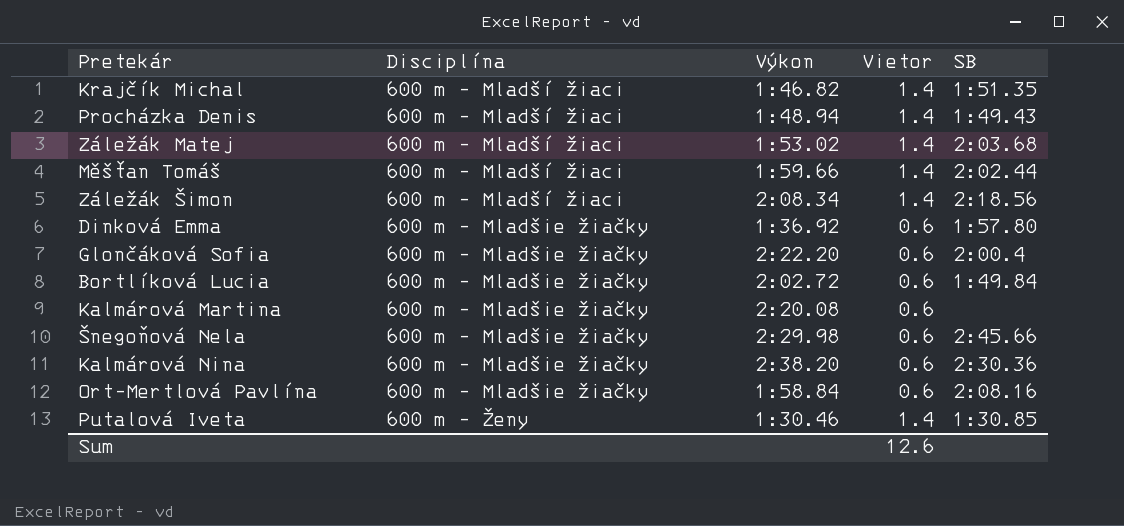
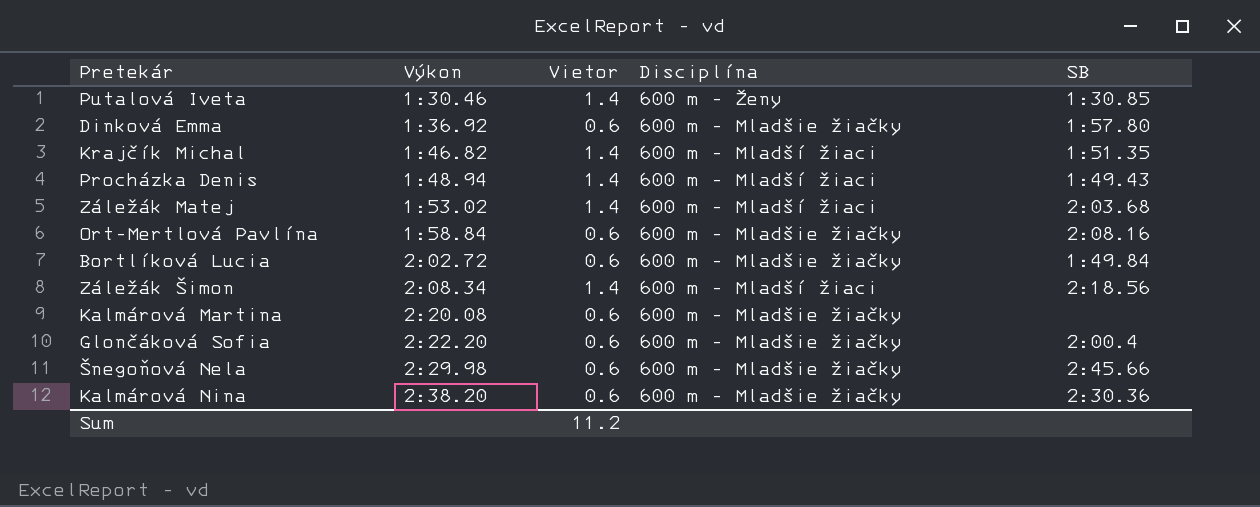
row order: Disciplína ascending -> Výkon ascending
column Disciplína | position: 2 -> 4
row Měšťan Tomáš: 600 m - Mladší žiaci | 1:59.66 | 1.4 | 2:02.44 -> none
Sum | Vietor: 12.6 -> 11.2

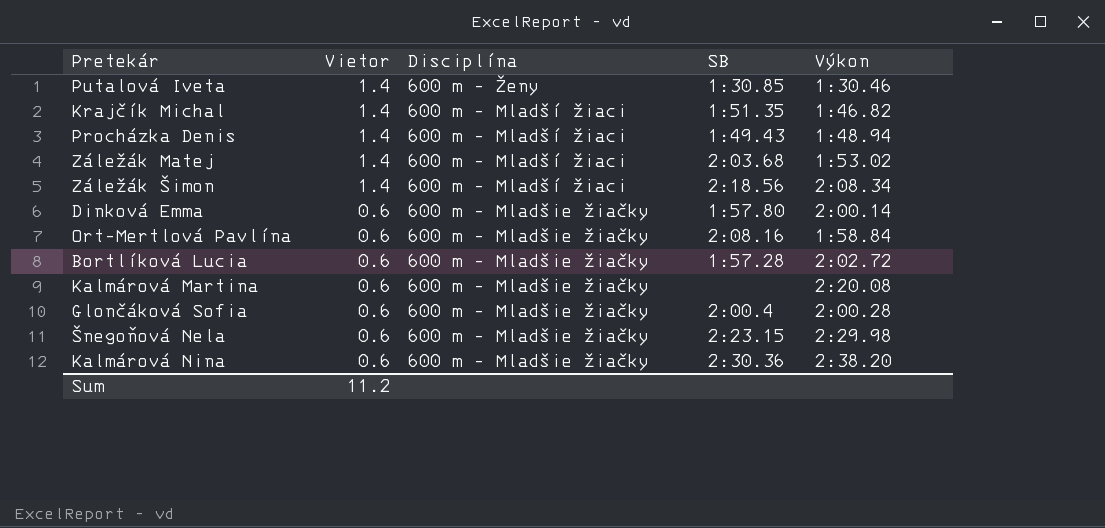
row order: Výkon ascending -> Vietor descending
column Výkon | position: 2 -> 5
Dinková Emma | Výkon: 1:36.92 -> 2:00.14
Bortlíková Lucia | SB: 1:49.84 -> 1:57.28
Glončáková Sofia | Výkon: 2:22.20 -> 2:00.28
Šnegoňová Nela | SB: 2:45.66 -> 2:23.15

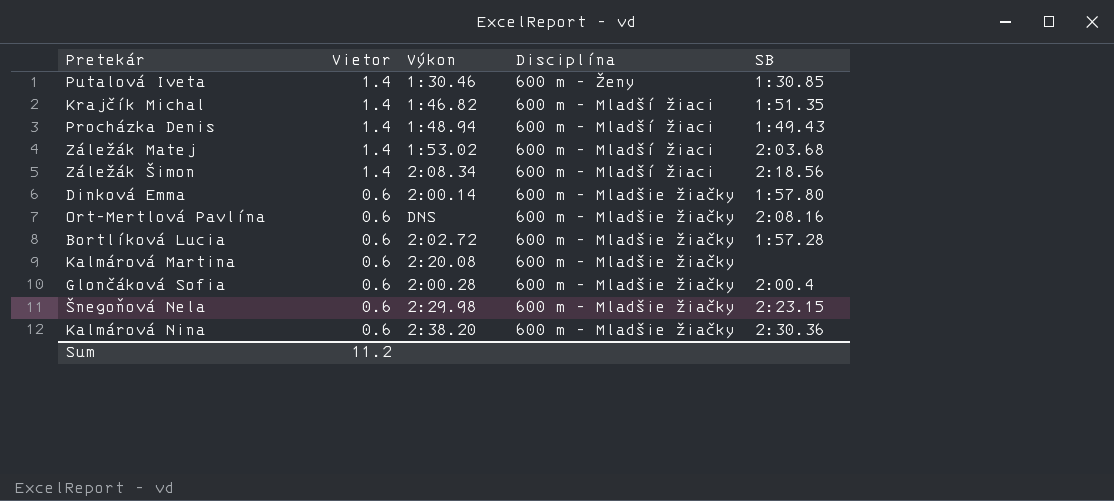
column Výkon | position: 5 -> 3
Ort-Mertlová Pavlína | Výkon: 1:58.84 -> DNS

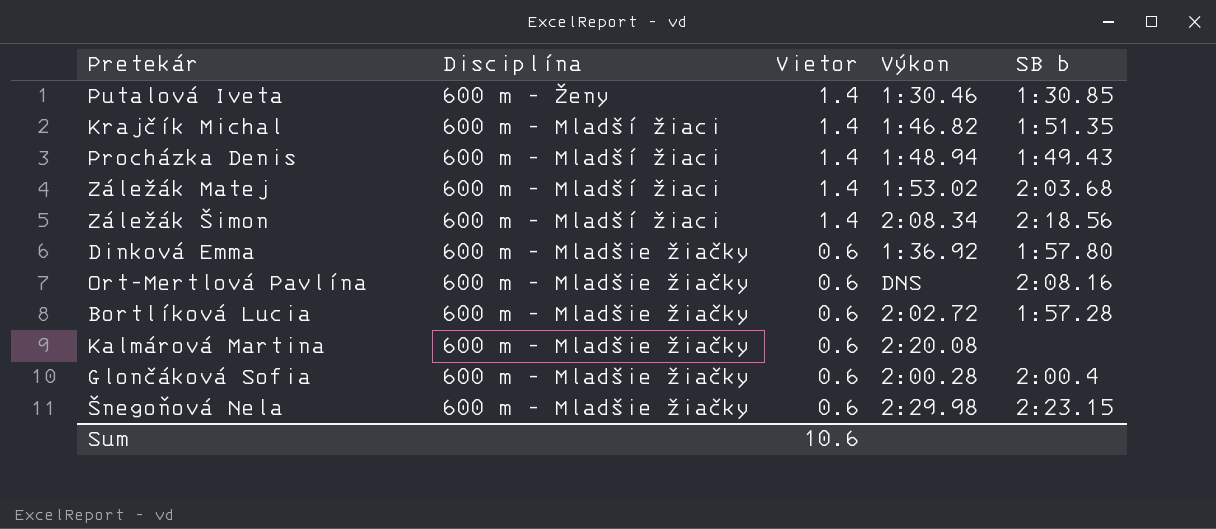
column Disciplína | position: 4 -> 2
column name: SB -> SB b
row Kalmárová Nina: 0.6 | 2:38.20 | 600 m - Mladšie žiačky | 2:30.36 -> none
Dinková Emma | Výkon: 2:00.14 -> 1:36.92
Sum | Vietor: 11.2 -> 10.6

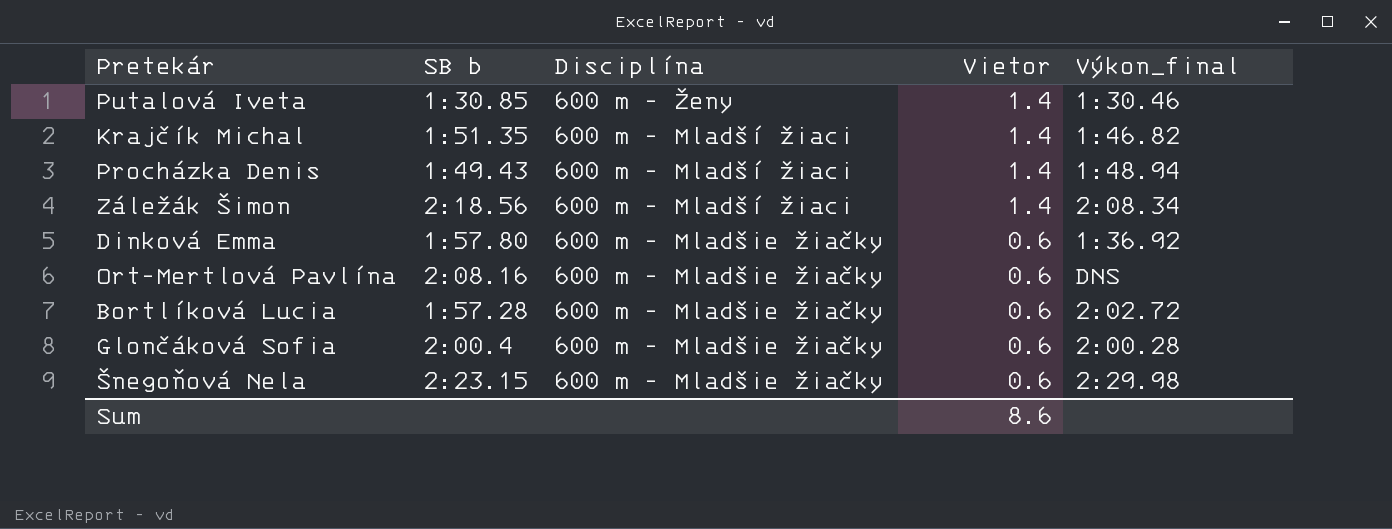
column SB b | position: 5 -> 2
column name: Výkon -> Výkon_final
row Záležák Matej: 600 m - Mladší žiaci | 1.4 | 1:53.02 | 2:03.68 -> none
row Kalmárová Martina: 600 m - Mladšie žiačky | 0.6 | 2:20.08 | none -> none
Sum | Vietor: 10.6 -> 8.6

